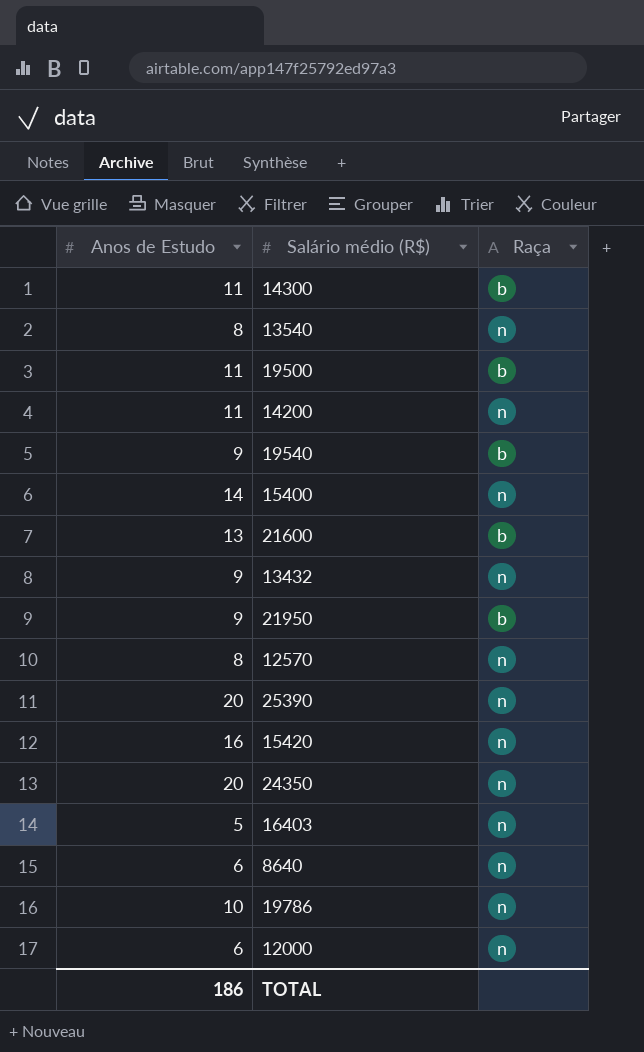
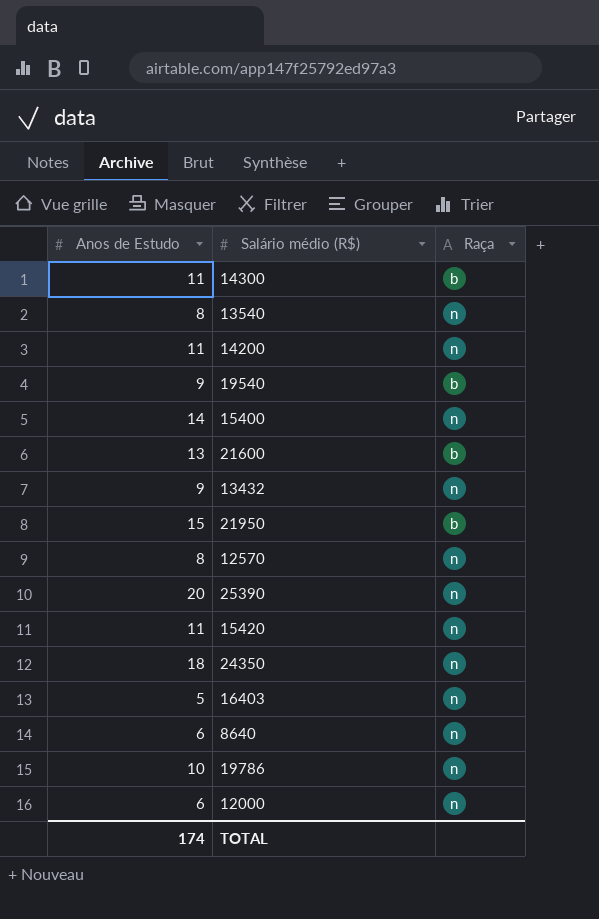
row 19500: 11 | b -> none
21950 | Anos de Estudo: 9 -> 15
15420 | Anos de Estudo: 16 -> 11
24350 | Anos de Estudo: 20 -> 18
TOTAL | Anos de Estudo: 186 -> 174

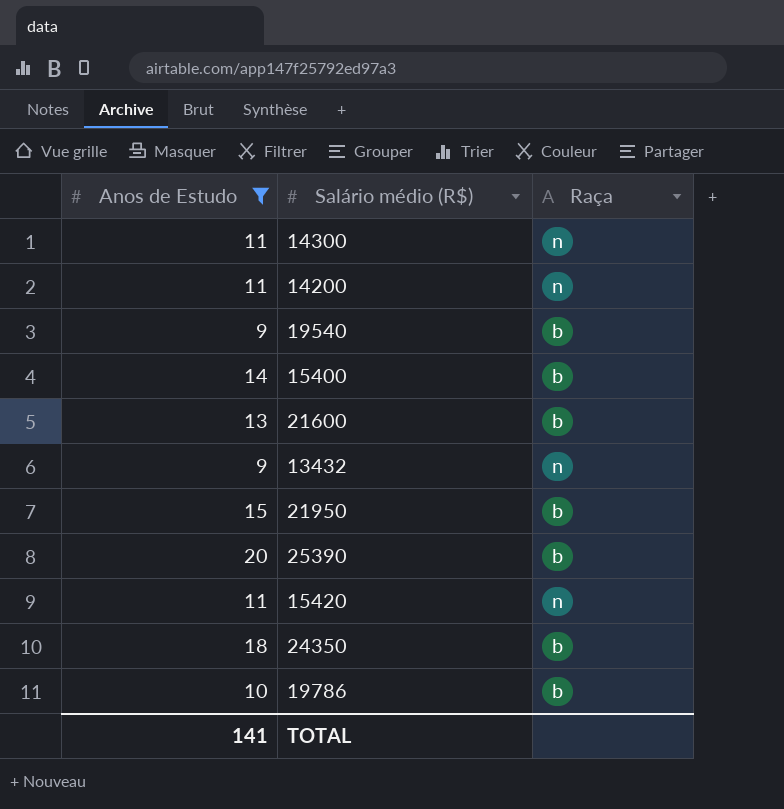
filter: none -> Anos de Estudo >= 9
14300 | Raça: b -> n
15400 | Raça: n -> b
25390 | Raça: n -> b
24350 | Raça: n -> b
19786 | Raça: n -> b
TOTAL | Anos de Estudo: 174 -> 141

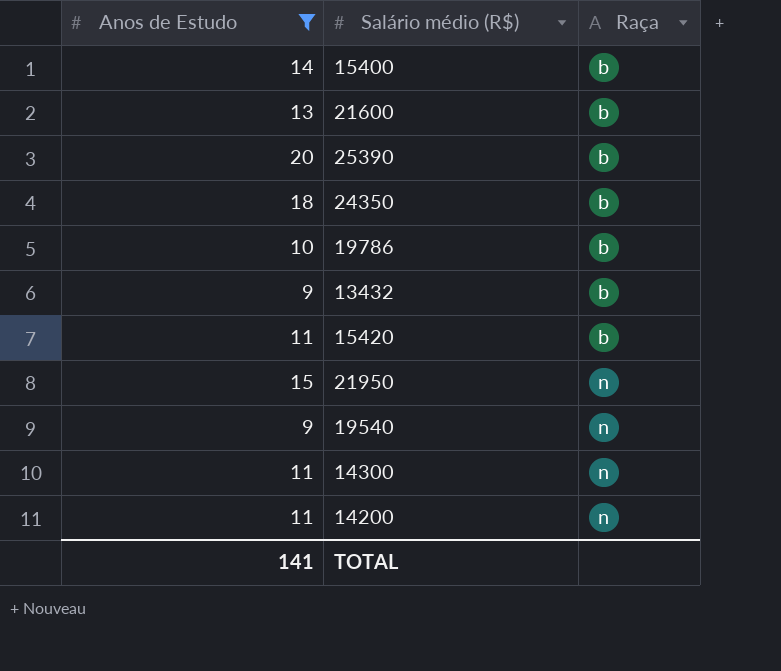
row order: none -> Raça ascending
13432 | Raça: n -> b
15420 | Raça: n -> b
21950 | Raça: b -> n
19540 | Raça: b -> n

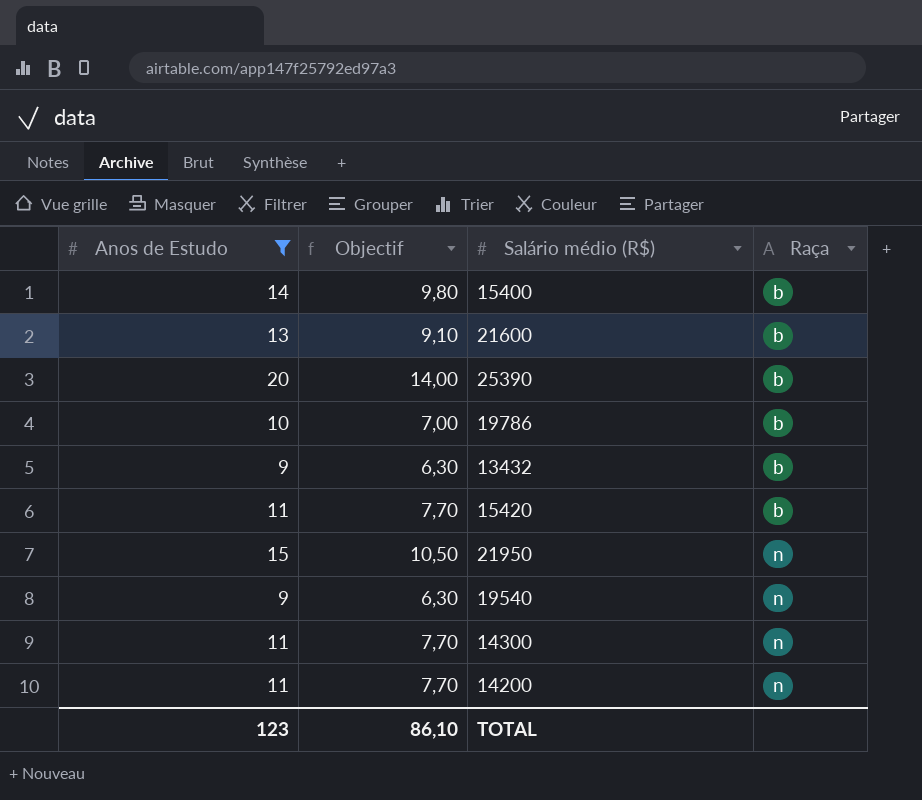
column Objectif | formula: none -> [Anos de Estudo] * 0,7
row 24350: 18 | b -> none
TOTAL | Anos de Estudo: 141 -> 123

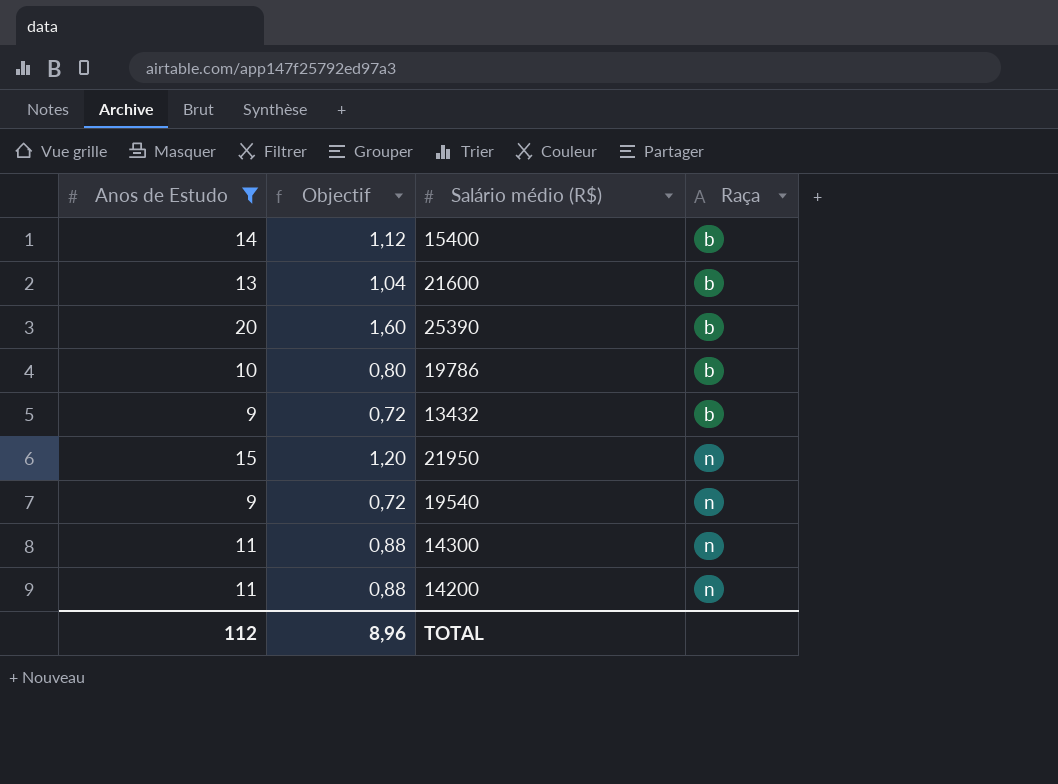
column Objectif | formula: [Anos de Estudo] * 0,7 -> [Anos de Estudo] * 0,08
row 15420: 11 | 7,70 | b -> none
TOTAL | Anos de Estudo: 123 -> 112
TOTAL | Objectif: 86,10 -> 8,96

